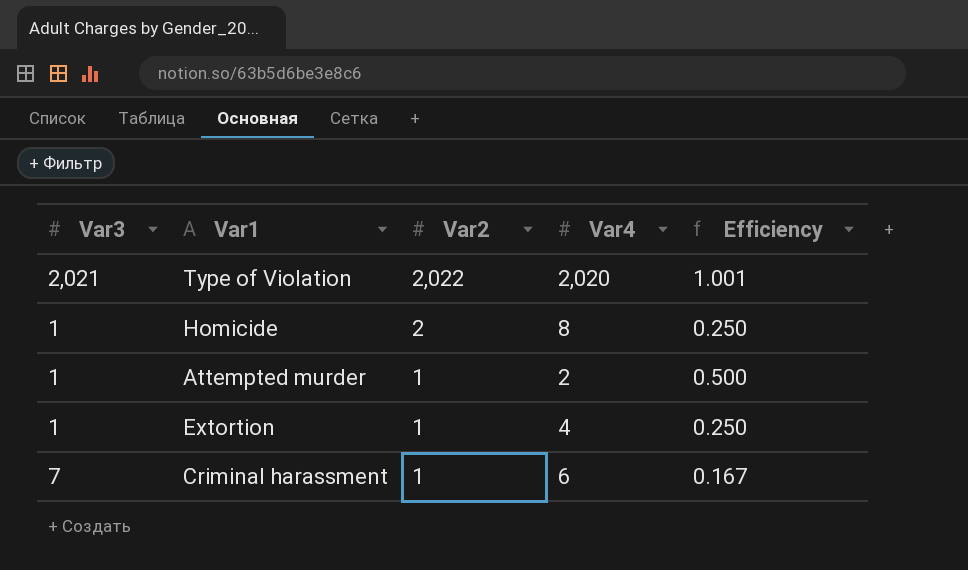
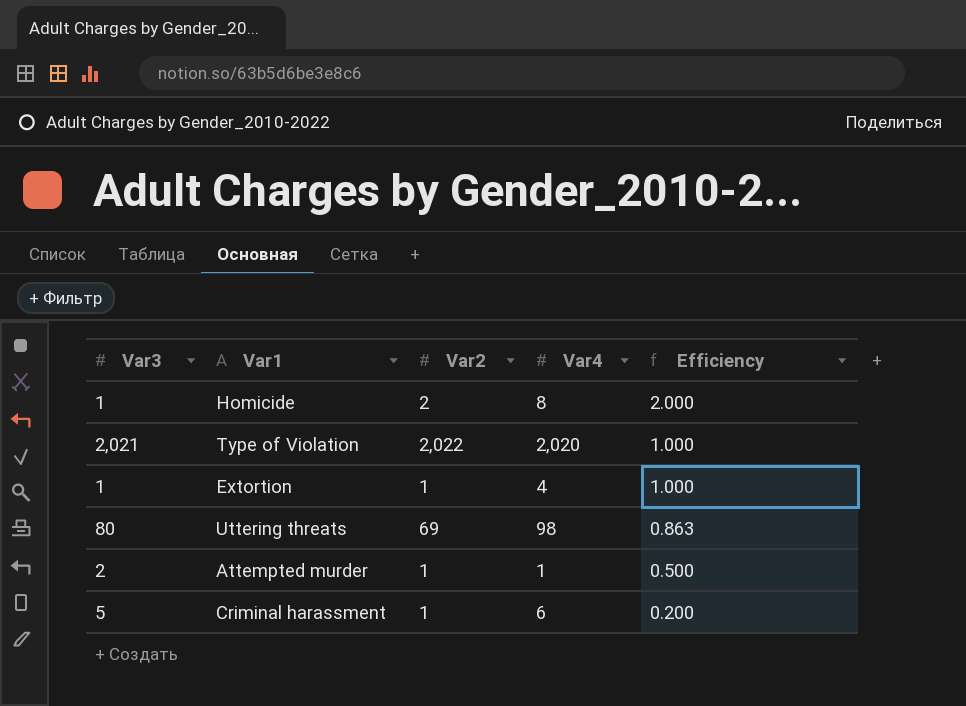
row order: Var2 descending -> Efficiency descending
column Efficiency | formula: [Var2] / [Var4] -> [Var2] / [Var3]
row Uttering threats: none -> 80 | 69 | 98 | 0.863
Attempted murder | Var3: 1 -> 2
Attempted murder | Var4: 2 -> 1
Criminal harassment | Var3: 7 -> 5

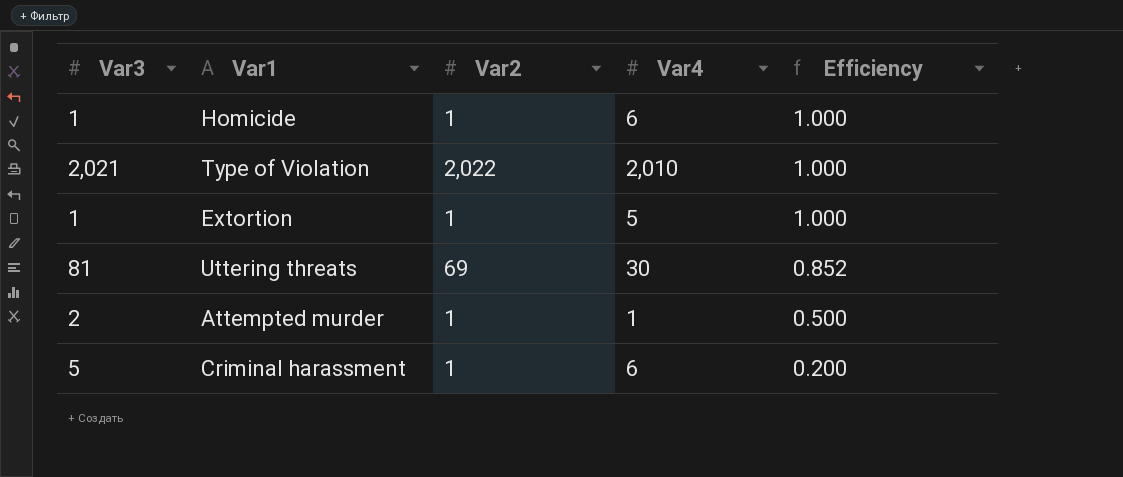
Homicide | Var2: 2 -> 1
Homicide | Var4: 8 -> 6
Homicide | Efficiency: 2.000 -> 1.000
Type of Violation | Var4: 2,020 -> 2,010
Extortion | Var4: 4 -> 5
Uttering threats | Var3: 80 -> 81
Uttering threats | Var4: 98 -> 30
Uttering threats | Efficiency: 0.863 -> 0.852

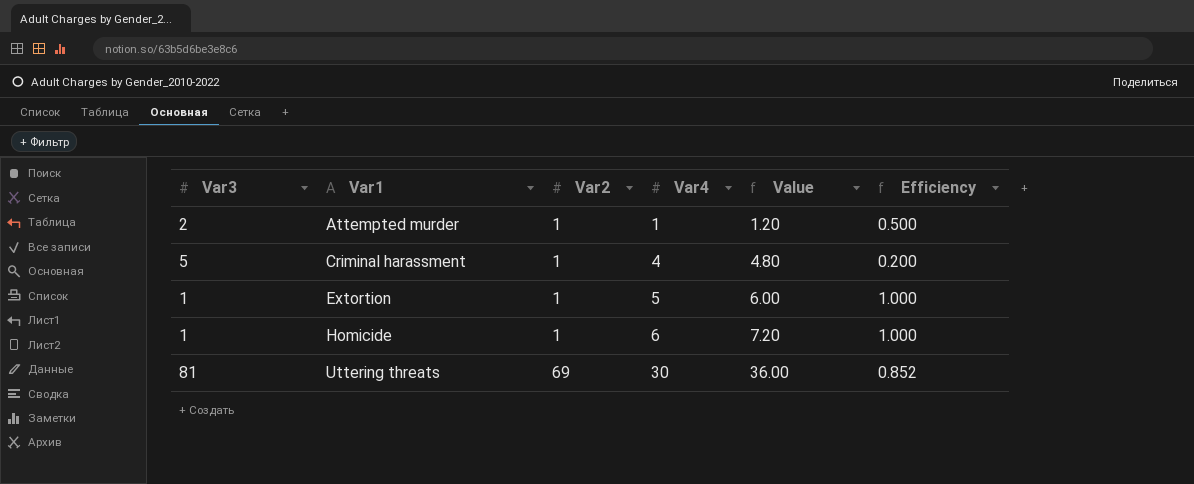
row order: Efficiency descending -> Var1 ascending
column Value | formula: none -> [Var4] * 1.2
row Type of Violation: 2,021 | 2,022 | 2,010 | 1.000 -> none
Criminal harassment | Var4: 6 -> 4

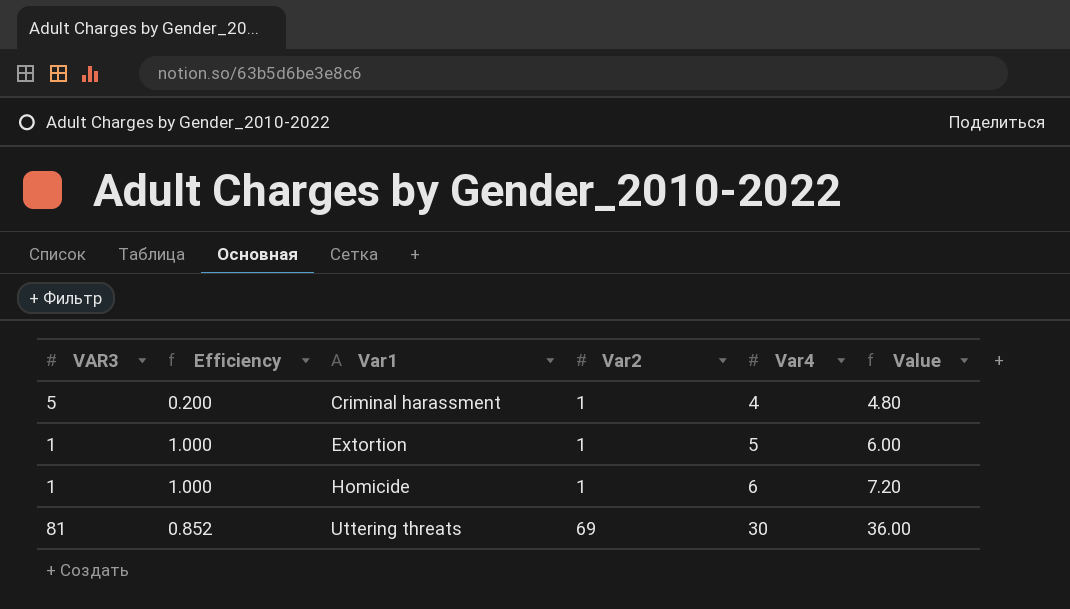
column name: Var3 -> VAR3
column Efficiency | position: 6 -> 2
row Attempted murder: 2 | 1 | 1 | 1.20 | 0.500 -> none

